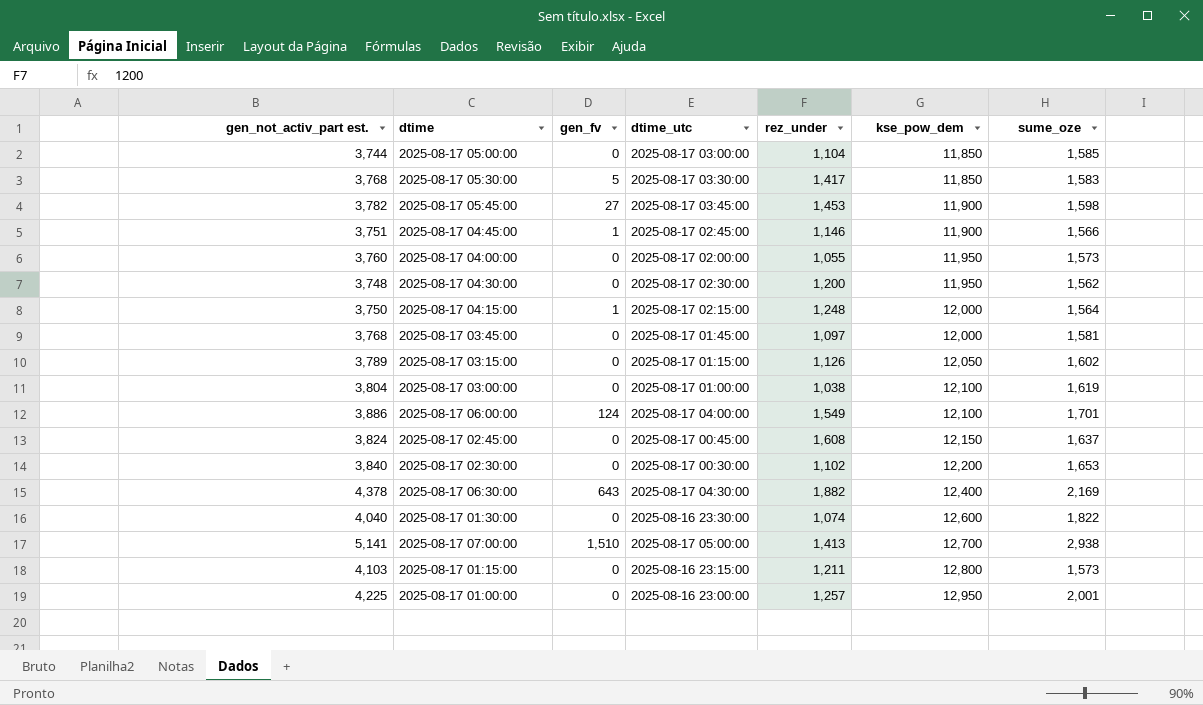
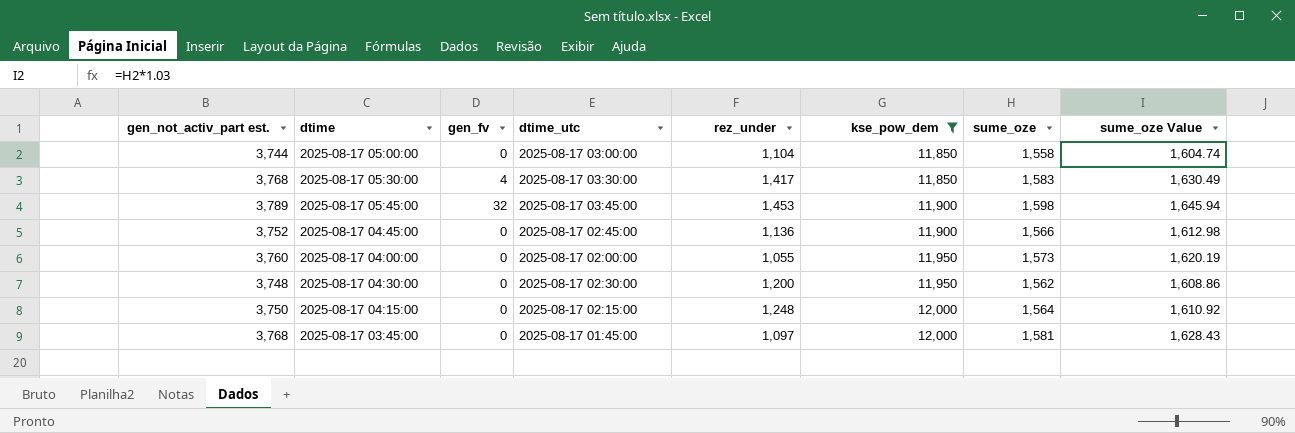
filter: none -> kse_pow_dem <= 12,000
column sume_oze Value | formula: none -> [sume_oze] * 1.03
2025-08-17 05:00:00 | sume_oze: 1,585 -> 1,558
2025-08-17 05:30:00 | gen_fv: 5 -> 4
2025-08-17 05:45:00 | gen_not_activ_part est.: 3,782 -> 3,789
2025-08-17 05:45:00 | gen_fv: 27 -> 32
2025-08-17 04:45:00 | gen_not_activ_part est.: 3,751 -> 3,752
2025-08-17 04:45:00 | gen_fv: 1 -> 0
2025-08-17 04:45:00 | rez_under: 1,146 -> 1,136
2025-08-17 04:15:00 | gen_fv: 1 -> 0

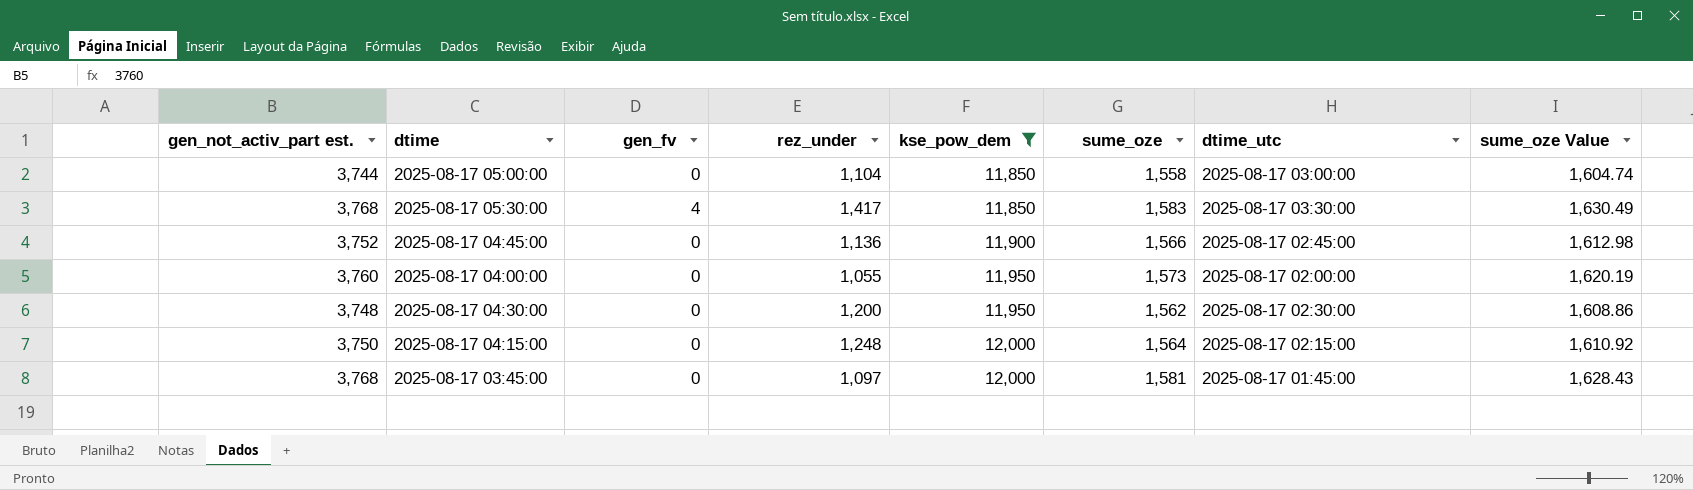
column dtime_utc | position: 4 -> 7
row 2025-08-17 05:45:00: 3,789 | 32 | 2025-08-17 03:45:00 | 1,453 | 11,900 | 1,598 | 1,645.94 -> none

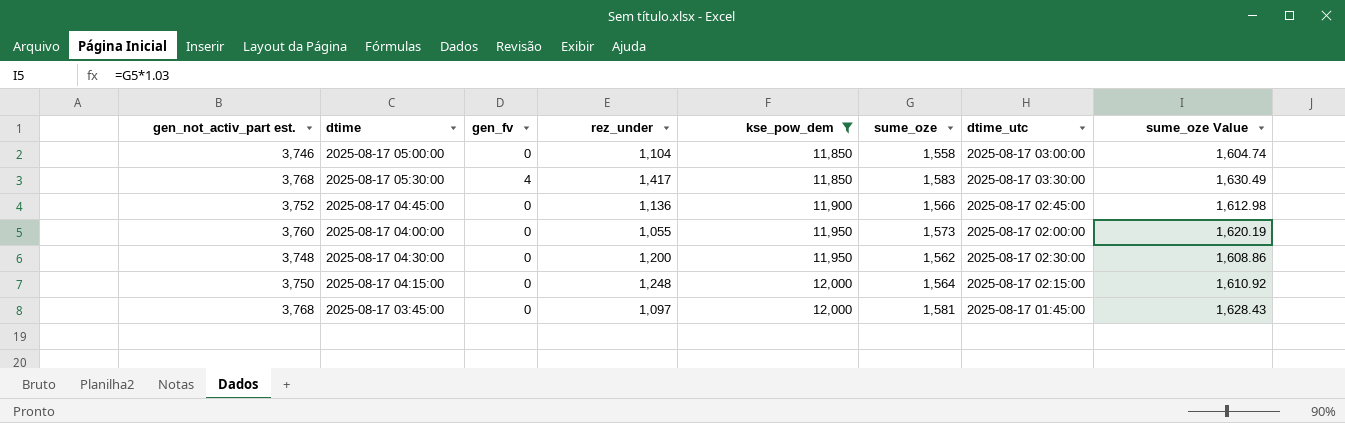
2025-08-17 05:00:00 | gen_not_activ_part est.: 3,744 -> 3,746

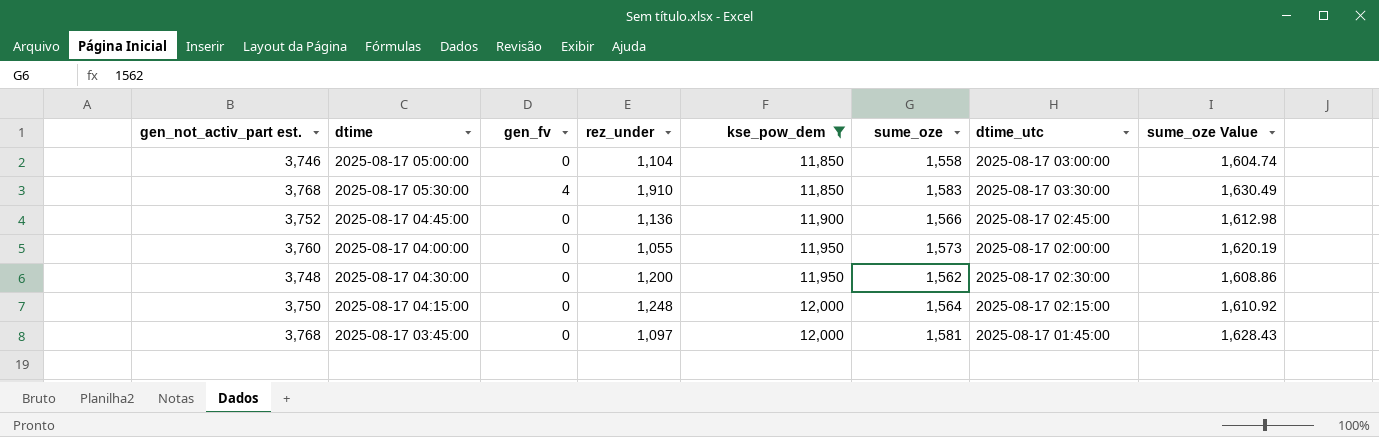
2025-08-17 05:30:00 | rez_under: 1,417 -> 1,910

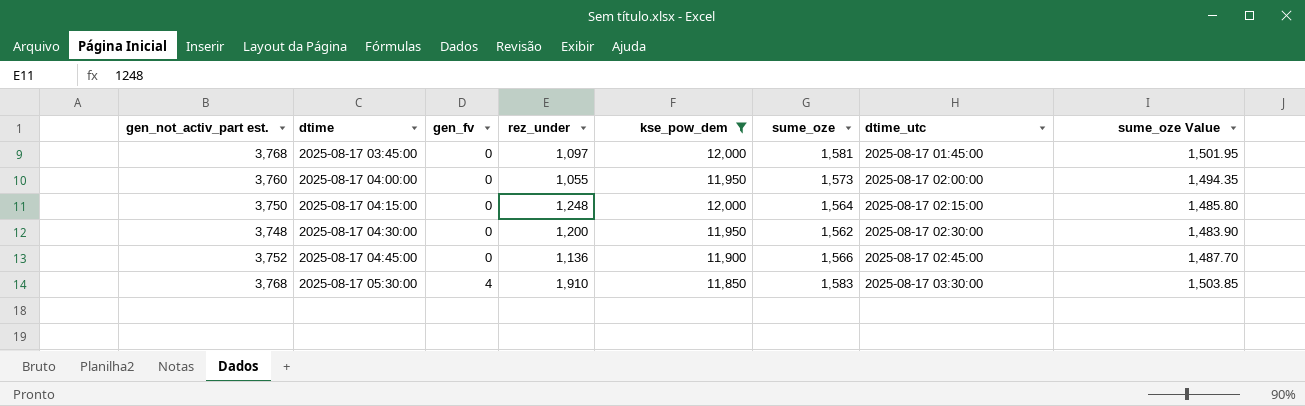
row order: kse_pow_dem ascending -> dtime ascending
column sume_oze Value | formula: [sume_oze] * 1.03 -> [sume_oze] * 0.95
row 2025-08-17 05:00:00: 3,746 | 0 | 1,104 | 11,850 | 1,558 | 2025-08-17 03:00:00 | 1,604.74 -> none

